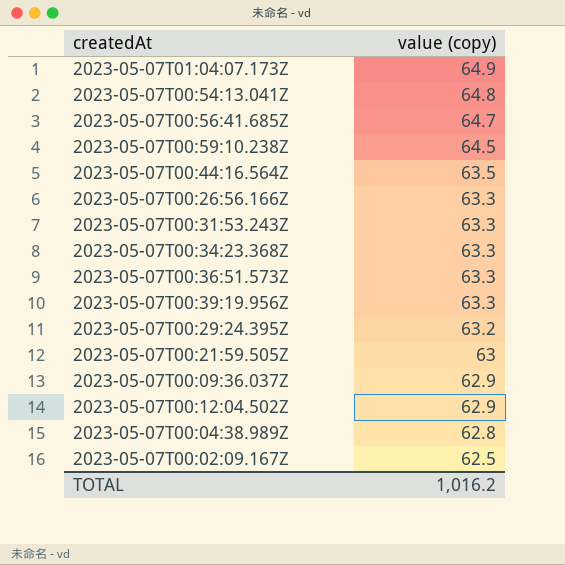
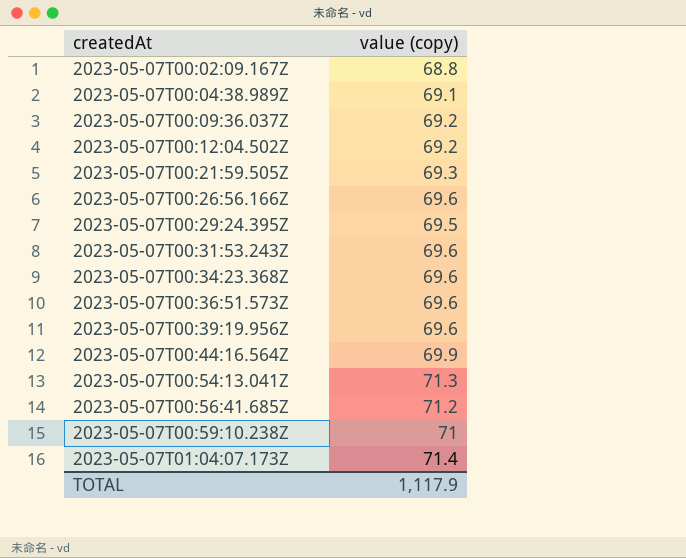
row order: value (copy) descending -> createdAt ascending
2023-05-07T00:02:09.167Z | value (copy): 62.5 -> 68.8
2023-05-07T00:04:38.989Z | value (copy): 62.8 -> 69.1
2023-05-07T00:09:36.037Z | value (copy): 62.9 -> 69.2
2023-05-07T00:12:04.502Z | value (copy): 62.9 -> 69.2
2023-05-07T00:21:59.505Z | value (copy): 63 -> 69.3
2023-05-07T00:26:56.166Z | value (copy): 63.3 -> 69.6
2023-05-07T00:29:24.395Z | value (copy): 63.2 -> 69.5
2023-05-07T00:31:53.243Z | value (copy): 63.3 -> 69.6
2023-05-07T00:34:23.368Z | value (copy): 63.3 -> 69.6
2023-05-07T00:36:51.573Z | value (copy): 63.3 -> 69.6
2023-05-07T00:39:19.956Z | value (copy): 63.3 -> 69.6
2023-05-07T00:44:16.564Z | value (copy): 63.5 -> 69.9
2023-05-07T00:54:13.041Z | value (copy): 64.8 -> 71.3
2023-05-07T00:56:41.685Z | value (copy): 64.7 -> 71.2
2023-05-07T00:59:10.238Z | value (copy): 64.5 -> 71
2023-05-07T01:04:07.173Z | value (copy): 64.9 -> 71.4
TOTAL | value (copy): 1,016.2 -> 1,117.9

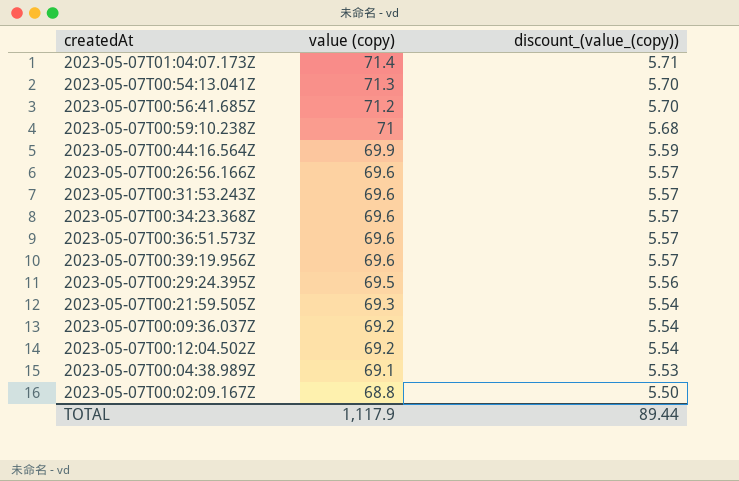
row order: createdAt ascending -> value (copy) descending
column discount_(value_(copy)) | formula: none -> [value (copy)] * 0.08

